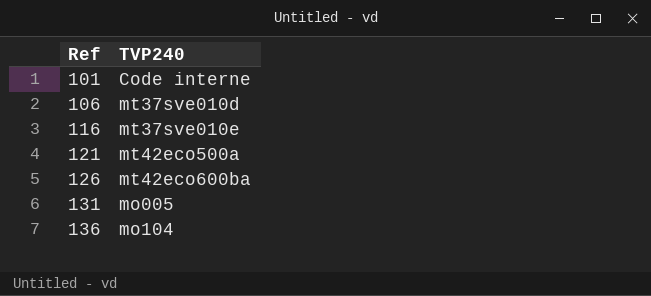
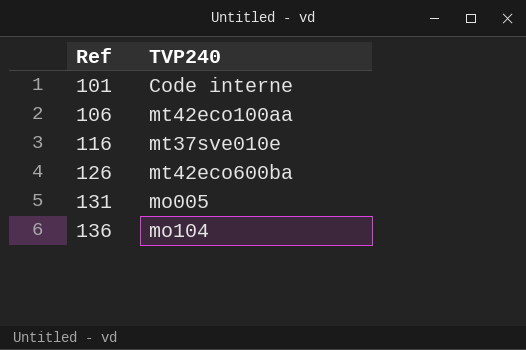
row 121: mt42eco500a -> none
106 | TVP240: mt37sve010d -> mt42eco100aa

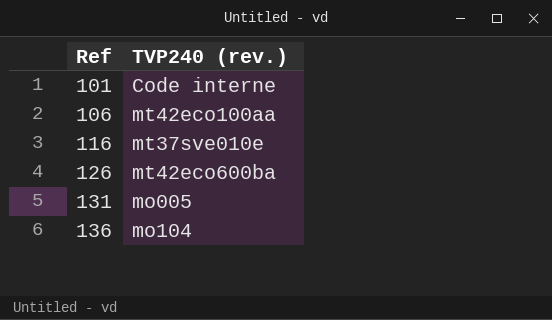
column name: TVP240 -> TVP240 (rev.)

